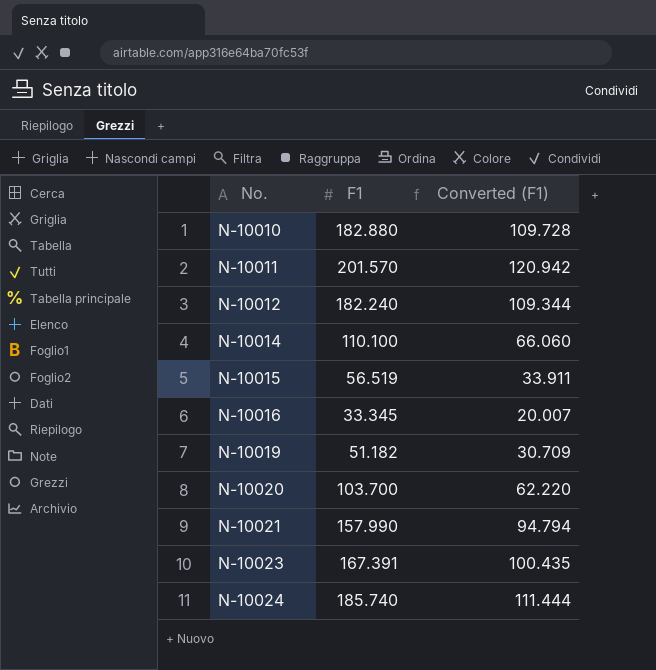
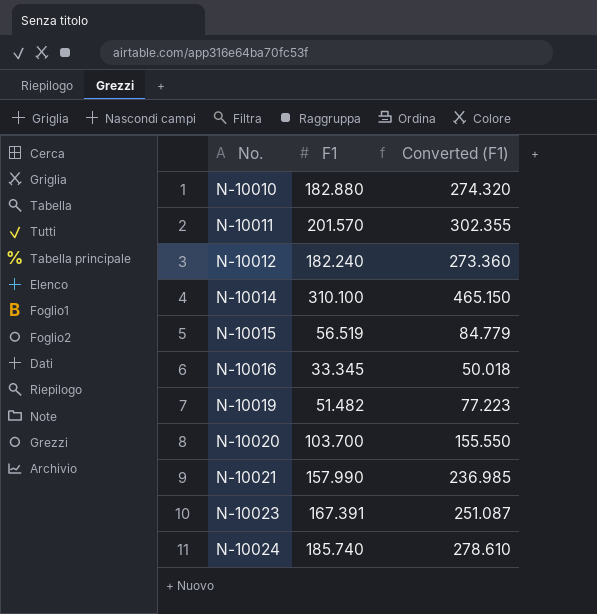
column Converted (F1) | formula: [F1] * 0.6 -> [F1] * 1.5
N-10014 | F1: 110.100 -> 310.100
N-10019 | F1: 51.182 -> 51.482

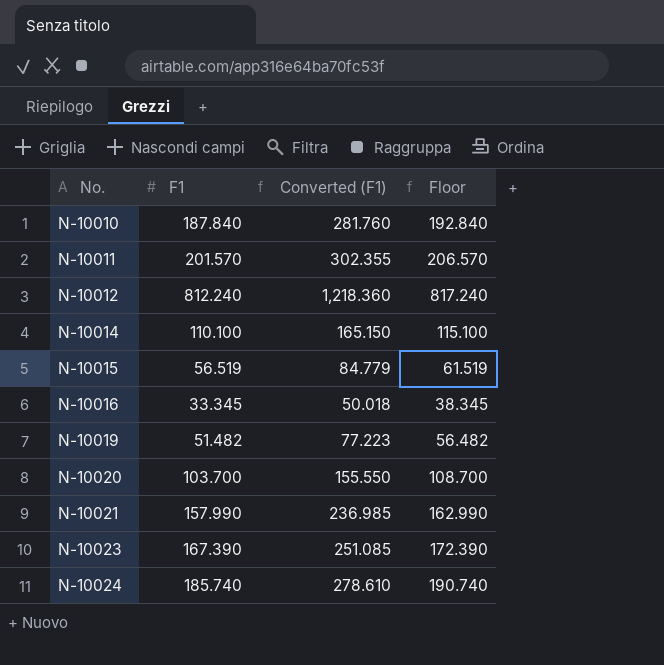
column Floor | formula: none -> [F1] + 5
N-10010 | F1: 182.880 -> 187.840
N-10010 | Converted (F1): 274.320 -> 281.760
N-10012 | F1: 182.240 -> 812.240
N-10012 | Converted (F1): 273.360 -> 1,218.360
N-10014 | F1: 310.100 -> 110.100
N-10014 | Converted (F1): 465.150 -> 165.150
N-10023 | F1: 167.391 -> 167.390
N-10023 | Converted (F1): 251.087 -> 251.085

